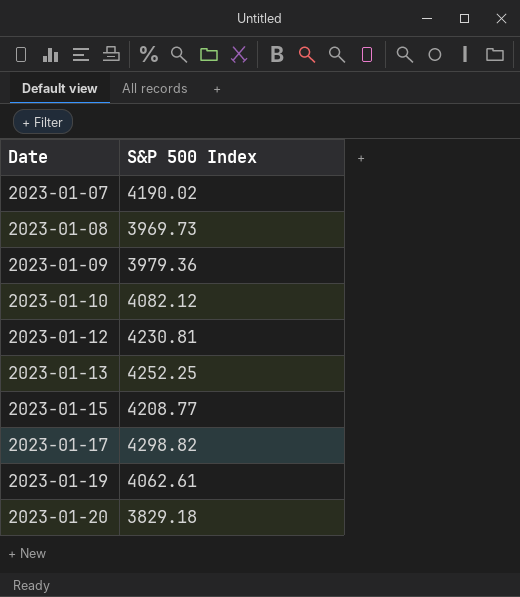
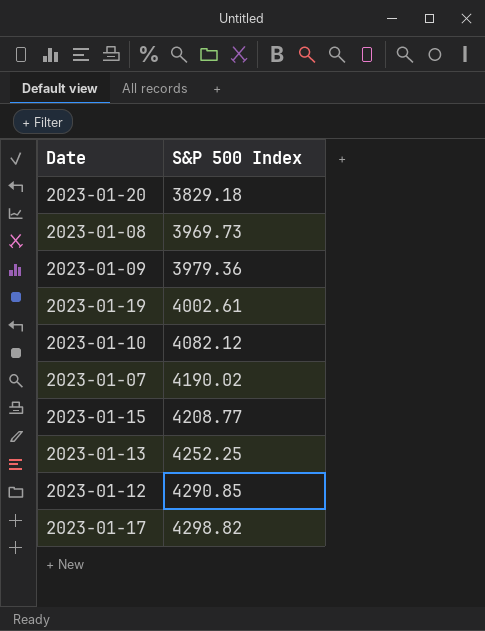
row order: Date ascending -> S&P 500 Index ascending
2023-01-19 | S&P 500 Index: 4062.61 -> 4002.61
2023-01-12 | S&P 500 Index: 4230.81 -> 4290.85

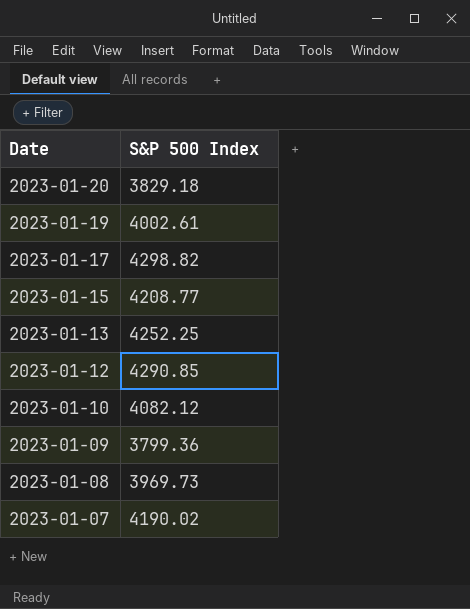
row order: S&P 500 Index ascending -> Date descending
2023-01-09 | S&P 500 Index: 3979.36 -> 3799.36

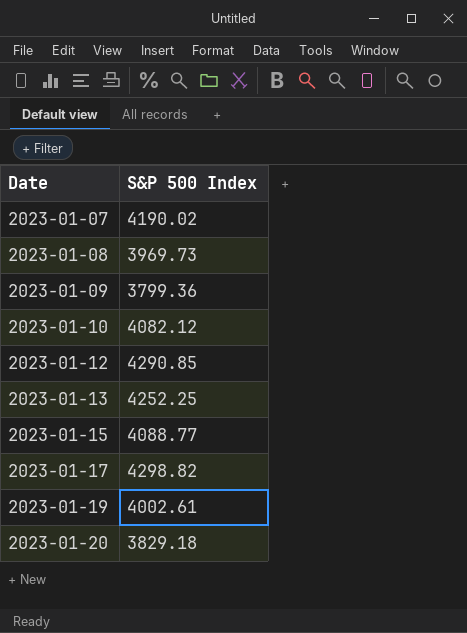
row order: Date descending -> Date ascending
2023-01-15 | S&P 500 Index: 4208.77 -> 4088.77

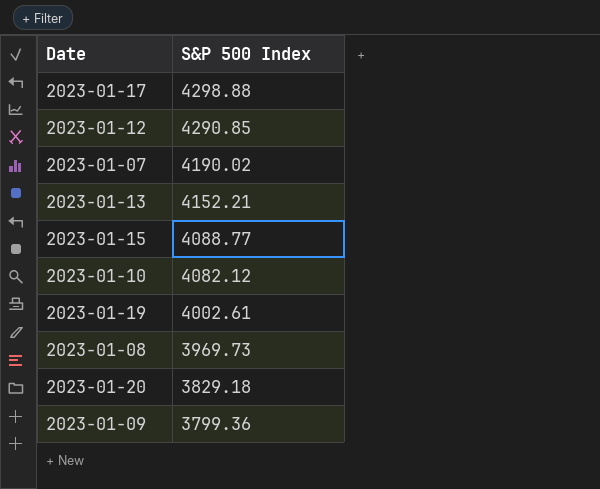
row order: Date ascending -> S&P 500 Index descending
2023-01-17 | S&P 500 Index: 4298.82 -> 4298.88
2023-01-13 | S&P 500 Index: 4252.25 -> 4152.21

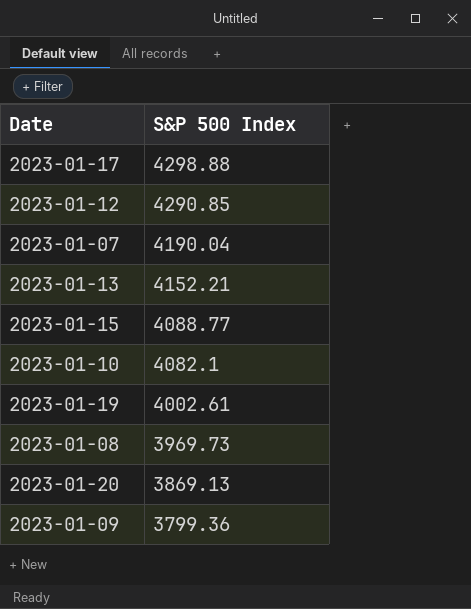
2023-01-07 | S&P 500 Index: 4190.02 -> 4190.04
2023-01-10 | S&P 500 Index: 4082.12 -> 4082.1
2023-01-20 | S&P 500 Index: 3829.18 -> 3869.13

